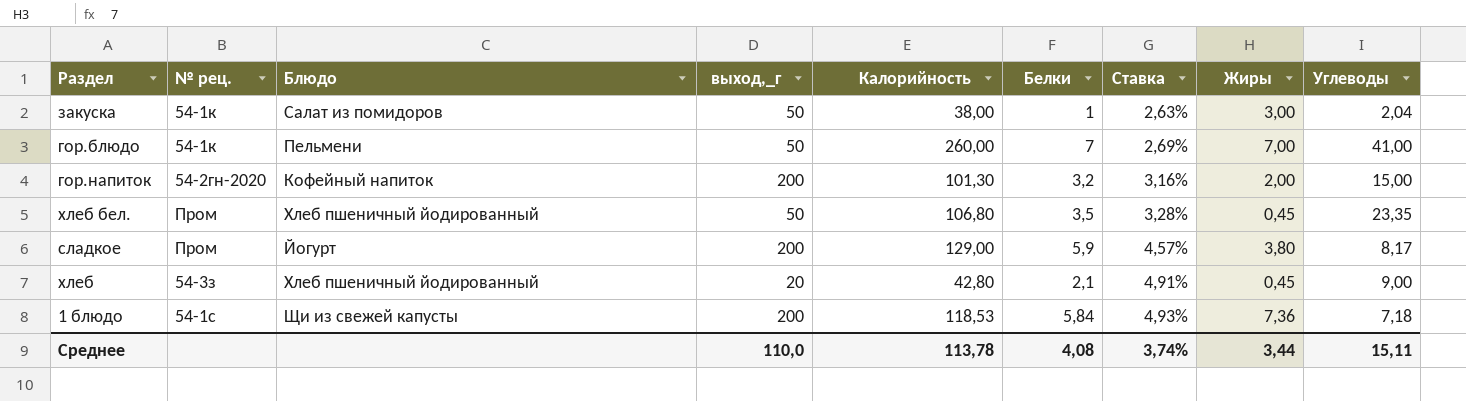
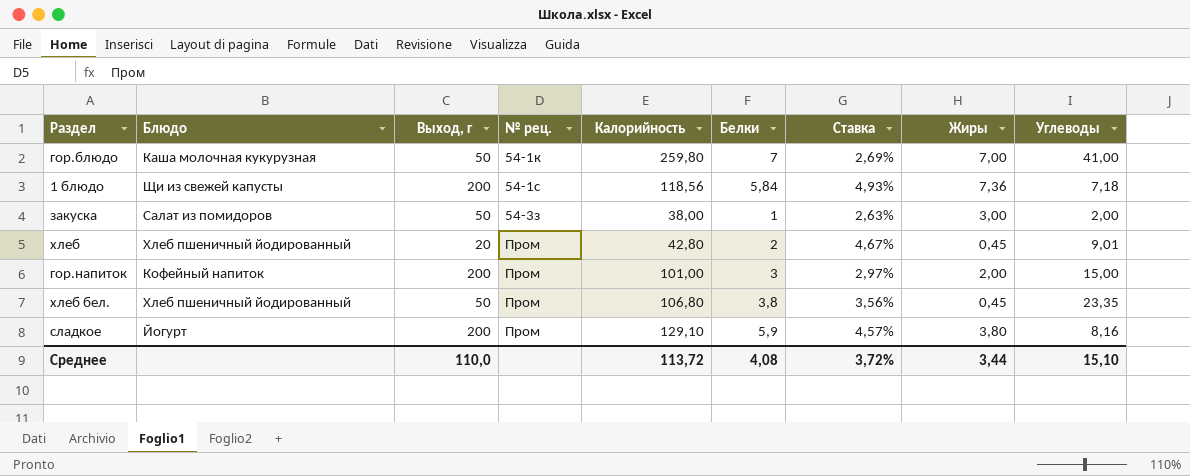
row order: Ставка ascending -> № рец. ascending
column name: выход,_г -> Выход, г
column № рец. | position: 2 -> 4
гор.блюдо | Блюдо: Пельмени -> Каша молочная кукурузная
гор.блюдо | Калорийность: 260,00 -> 259,80
1 блюдо | Калорийность: 118,53 -> 118,56
закуска | № рец.: 54-1к -> 54-3з
закуска | Углеводы: 2,04 -> 2,00
хлеб | № рец.: 54-3з -> Пром
хлеб | Белки: 2,1 -> 2
хлеб | Ставка: 4,91% -> 4,67%
хлеб | Углеводы: 9,00 -> 9,01
гор.напиток | № рец.: 54-2гн-2020 -> Пром
гор.напиток | Калорийность: 101,30 -> 101,00
гор.напиток | Белки: 3,2 -> 3
гор.напиток | Ставка: 3,16% -> 2,97%
хлеб бел. | Белки: 3,5 -> 3,8
хлеб бел. | Ставка: 3,28% -> 3,56%
сладкое | Калорийность: 129,00 -> 129,10
сладкое | Углеводы: 8,17 -> 8,16
Среднее | Калорийность: 113,78 -> 113,72
Среднее | Ставка: 3,74% -> 3,72%
Среднее | Углеводы: 15,11 -> 15,10

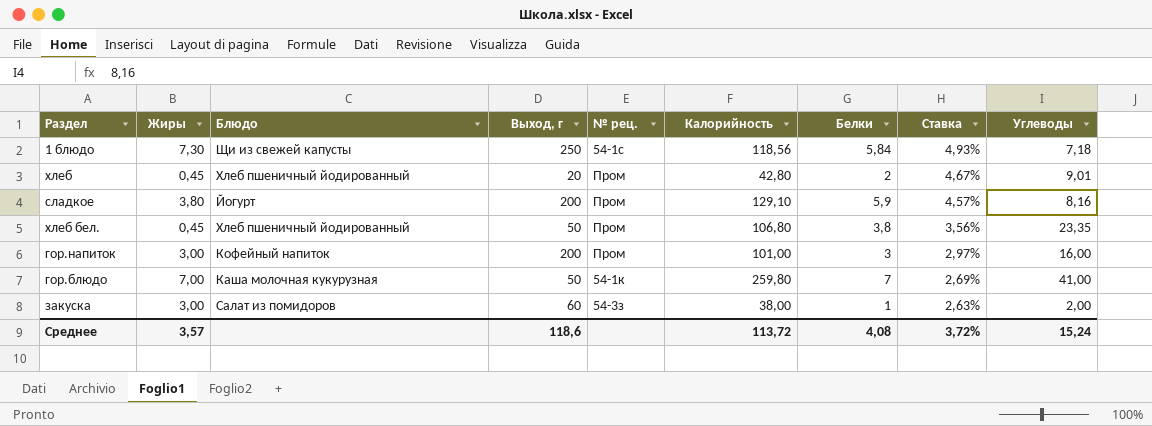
row order: № рец. ascending -> Ставка descending
column Жиры | position: 8 -> 2
1 блюдо | Жиры: 7,36 -> 7,30
1 блюдо | Выход, г: 200 -> 250
гор.напиток | Жиры: 2,00 -> 3,00
гор.напиток | Углеводы: 15,00 -> 16,00
закуска | Выход, г: 50 -> 60
Среднее | Жиры: 3,44 -> 3,57
Среднее | Выход, г: 110,0 -> 118,6
Среднее | Углеводы: 15,10 -> 15,24

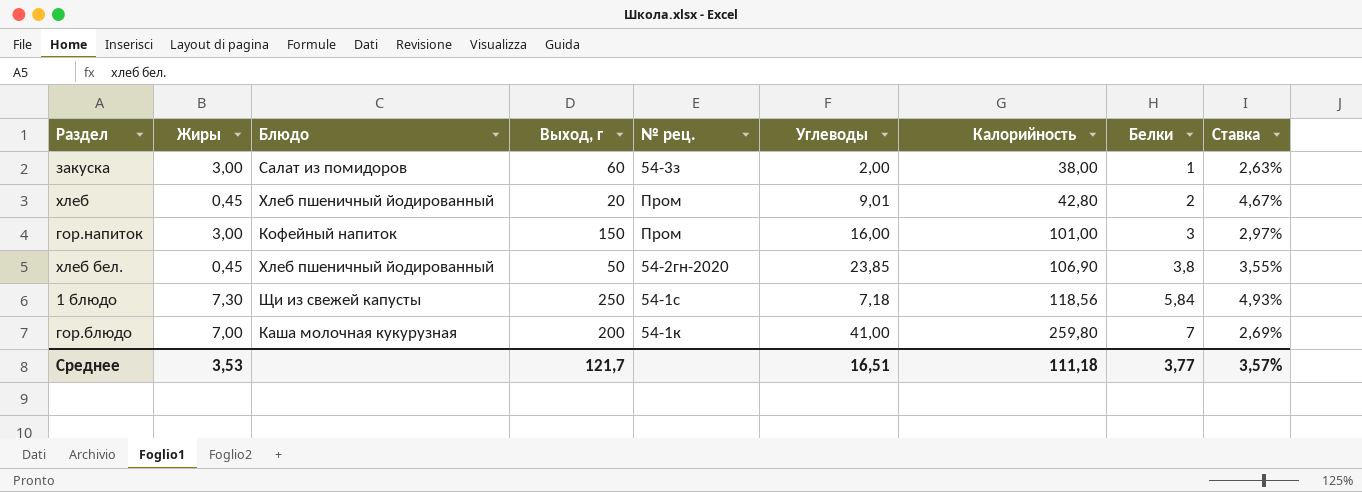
row order: Ставка descending -> Калорийность ascending
column Углеводы | position: 9 -> 6
row сладкое: 3,80 | Йогурт | 200 | Пром | 129,10 | 5,9 | 4,57% | 8,16 -> none
гор.напиток | Выход, г: 200 -> 150
хлеб бел. | № рец.: Пром -> 54-2гн-2020
хлеб бел. | Углеводы: 23,35 -> 23,85
хлеб бел. | Калорийность: 106,80 -> 106,90
хлеб бел. | Ставка: 3,56% -> 3,55%
гор.блюдо | Выход, г: 50 -> 200
Среднее | Жиры: 3,57 -> 3,53
Среднее | Выход, г: 118,6 -> 121,7
Среднее | Углеводы: 15,24 -> 16,51
Среднее | Калорийность: 113,72 -> 111,18
Среднее | Белки: 4,08 -> 3,77
Среднее | Ставка: 3,72% -> 3,57%

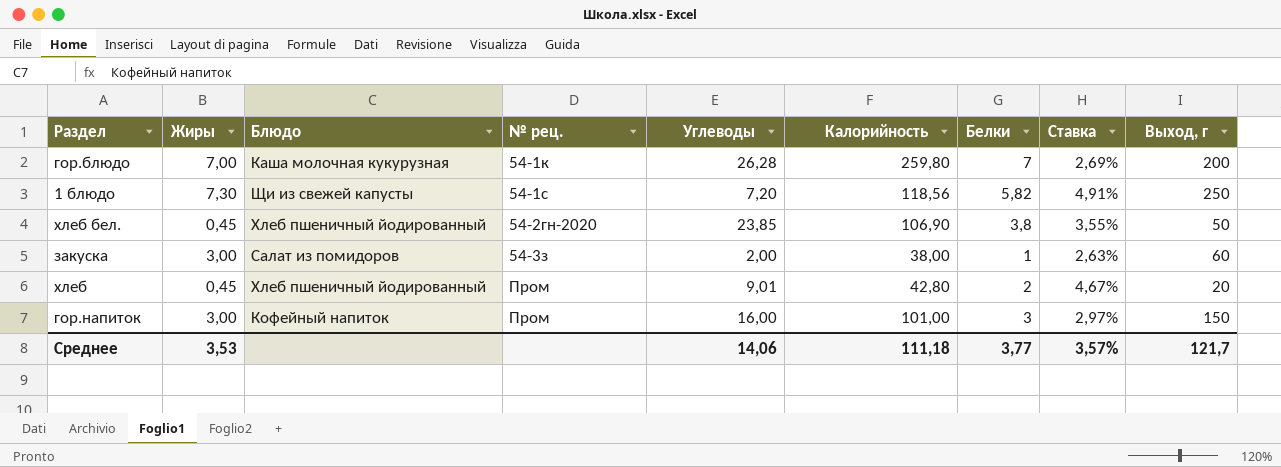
row order: Калорийность ascending -> № рец. ascending
column Выход, г | position: 4 -> 9
гор.блюдо | Углеводы: 41,00 -> 26,28
1 блюдо | Углеводы: 7,18 -> 7,20
1 блюдо | Белки: 5,84 -> 5,82
1 блюдо | Ставка: 4,93% -> 4,91%
Среднее | Углеводы: 16,51 -> 14,06

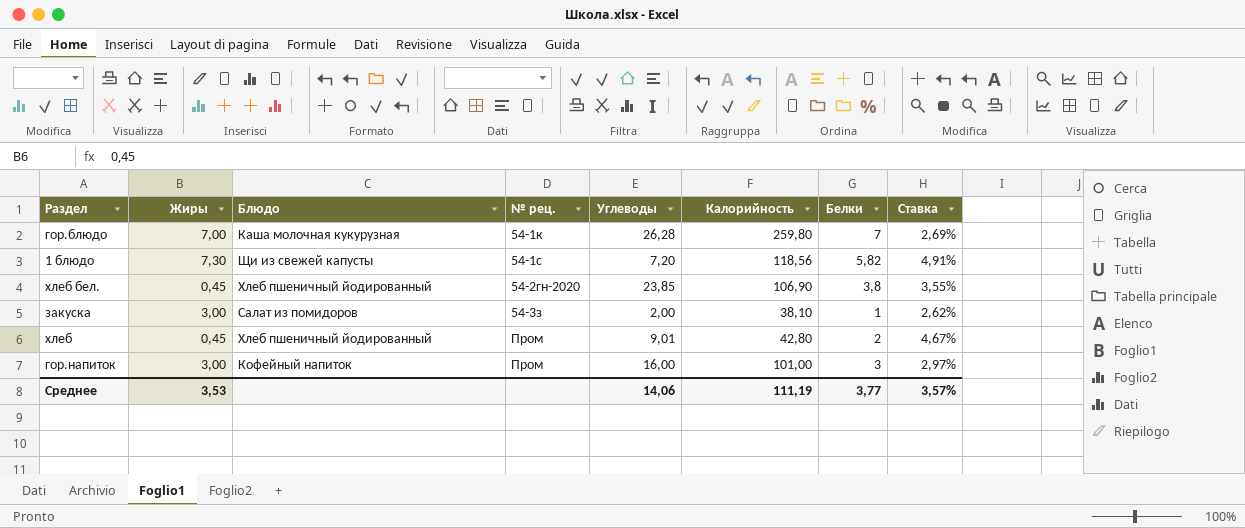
column Выход, г | position: 9 -> none
закуска | Калорийность: 38,00 -> 38,10
закуска | Ставка: 2,63% -> 2,62%
Среднее | Калорийность: 111,18 -> 111,19

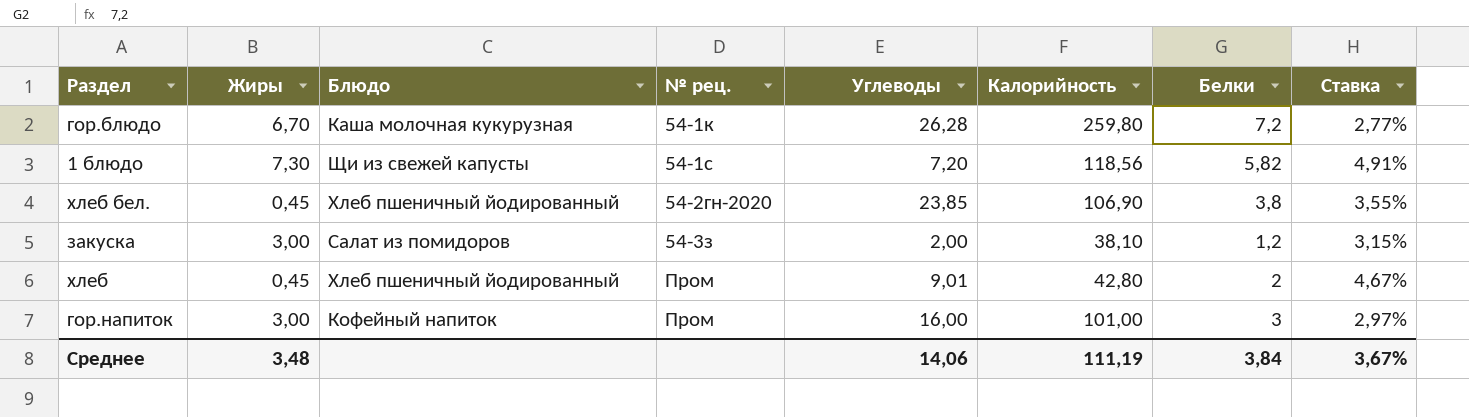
гор.блюдо | Жиры: 7,00 -> 6,70
гор.блюдо | Белки: 7 -> 7,2
гор.блюдо | Ставка: 2,69% -> 2,77%
закуска | Белки: 1 -> 1,2
закуска | Ставка: 2,62% -> 3,15%
Среднее | Жиры: 3,53 -> 3,48
Среднее | Белки: 3,77 -> 3,84
Среднее | Ставка: 3,57% -> 3,67%

